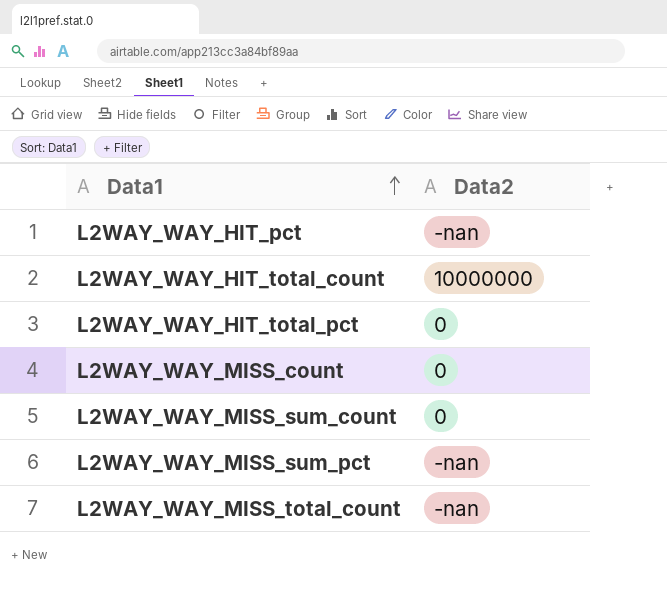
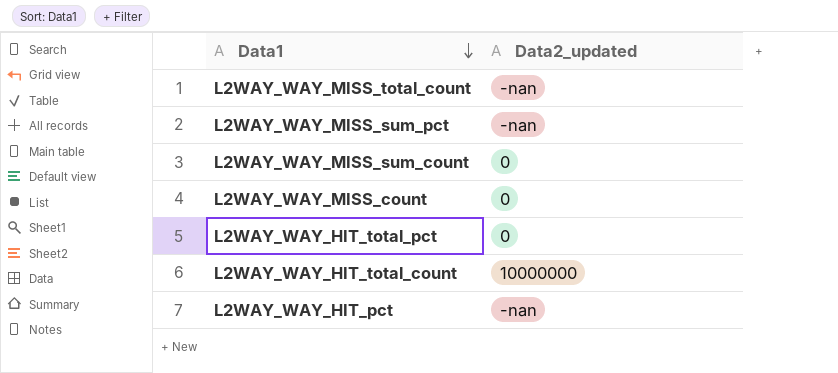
row order: Data1 ascending -> Data1 descending
column name: Data2 -> Data2_updated

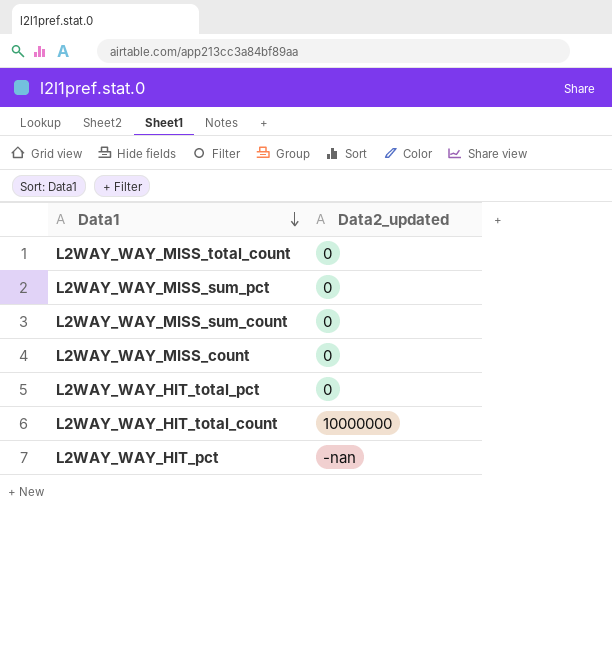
L2WAY_WAY_MISS_total_count | Data2_updated: -nan -> 0
L2WAY_WAY_MISS_sum_pct | Data2_updated: -nan -> 0

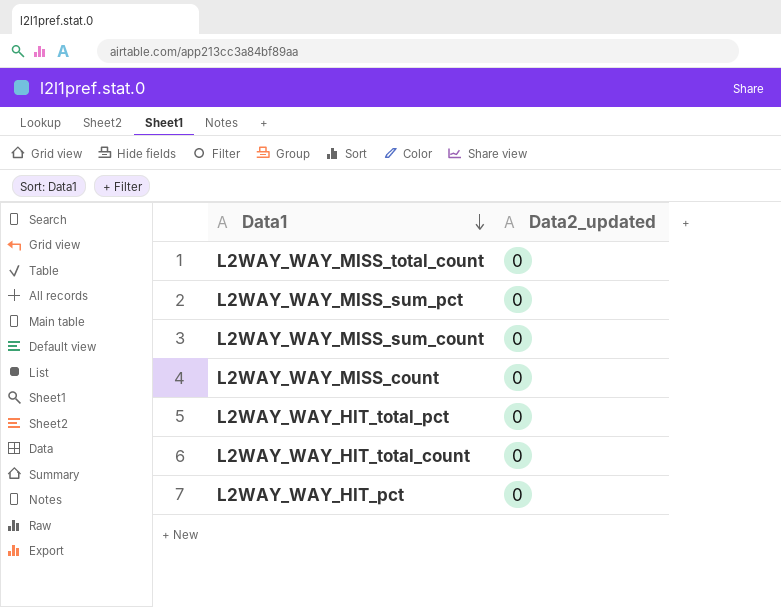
L2WAY_WAY_HIT_total_count | Data2_updated: 10000000 -> 0
L2WAY_WAY_HIT_pct | Data2_updated: -nan -> 0

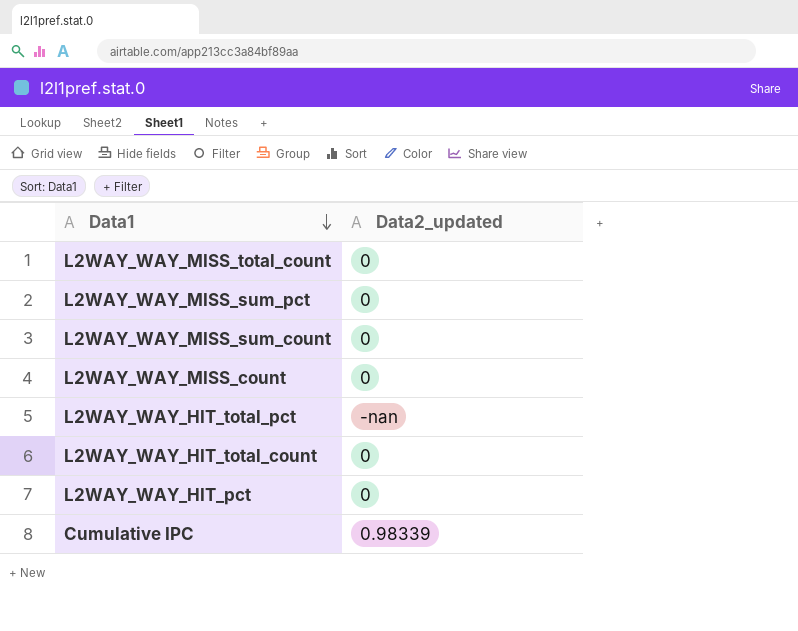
L2WAY_WAY_HIT_total_pct | Data2_updated: 0 -> -nan
row Cumulative IPC: none -> 0.98339

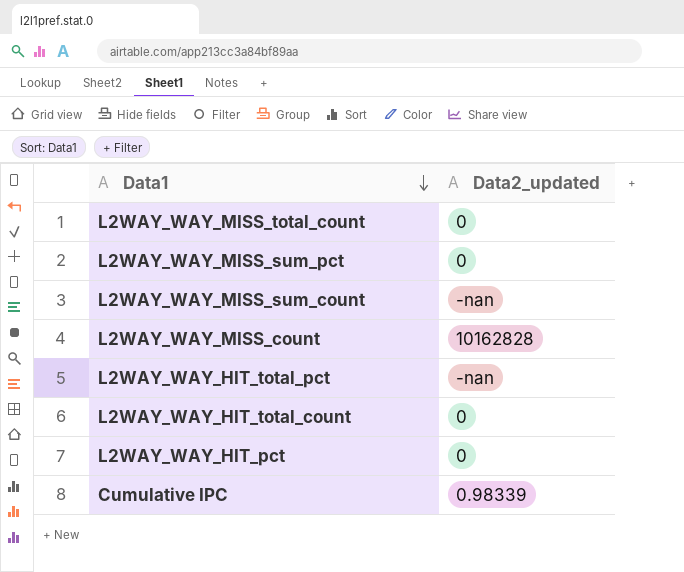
L2WAY_WAY_MISS_sum_count | Data2_updated: 0 -> -nan
L2WAY_WAY_MISS_count | Data2_updated: 0 -> 10162828

